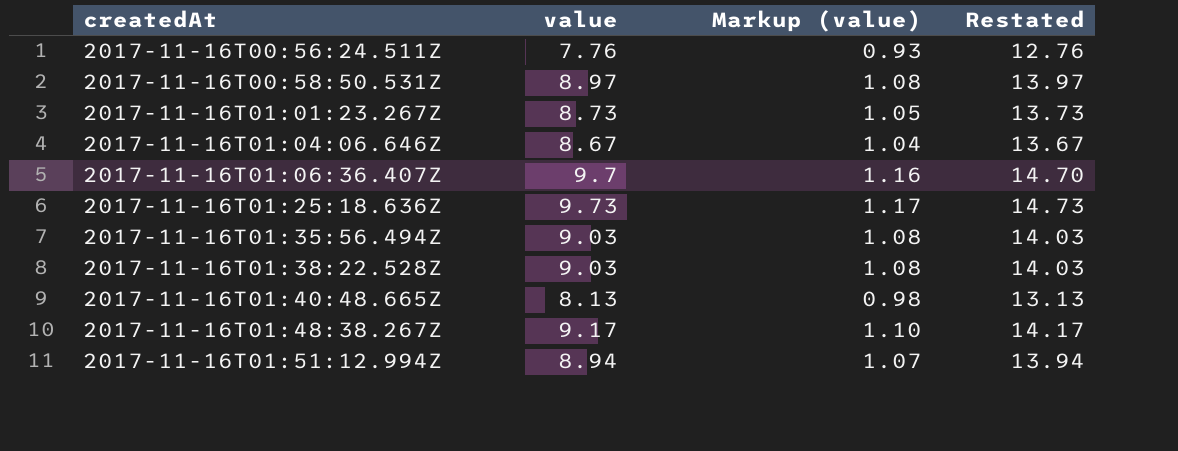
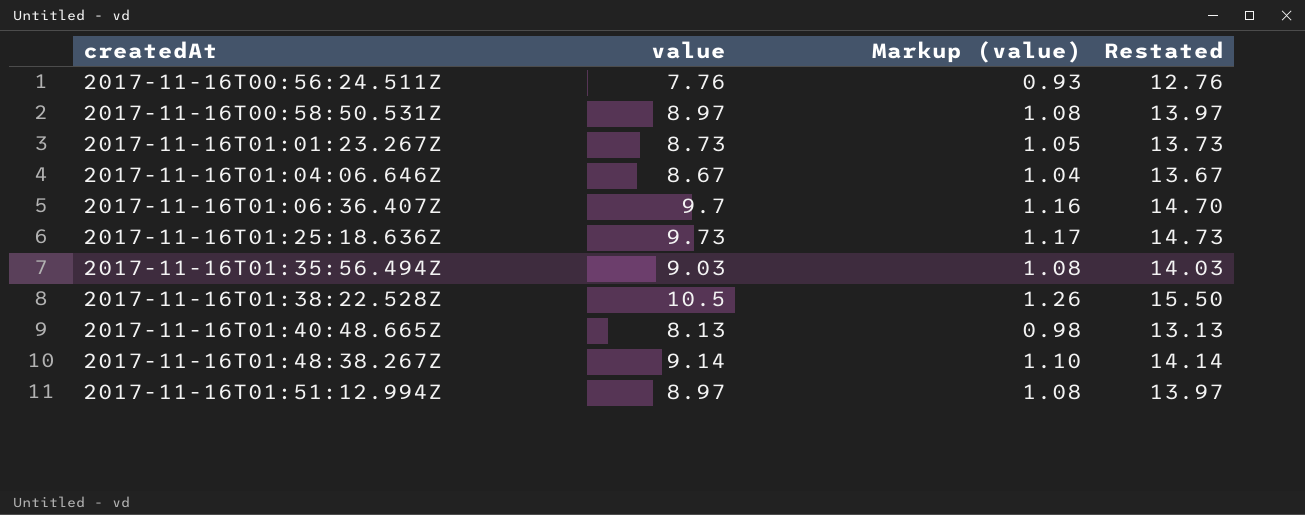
2017-11-16T01:38:22.528Z | value: 9.03 -> 10.5
2017-11-16T01:38:22.528Z | Markup (value): 1.08 -> 1.26
2017-11-16T01:38:22.528Z | Restated: 14.03 -> 15.50
2017-11-16T01:48:38.267Z | value: 9.17 -> 9.14
2017-11-16T01:48:38.267Z | Restated: 14.17 -> 14.14
2017-11-16T01:51:12.994Z | value: 8.94 -> 8.97
2017-11-16T01:51:12.994Z | Markup (value): 1.07 -> 1.08
2017-11-16T01:51:12.994Z | Restated: 13.94 -> 13.97

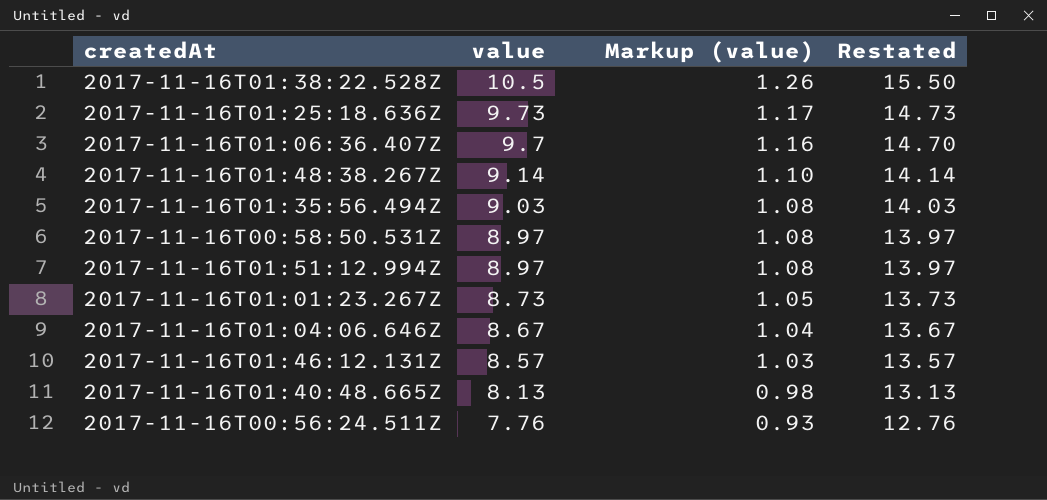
row order: createdAt ascending -> value descending
row 2017-11-16T01:46:12.131Z: none -> 8.57 | 1.03 | 13.57

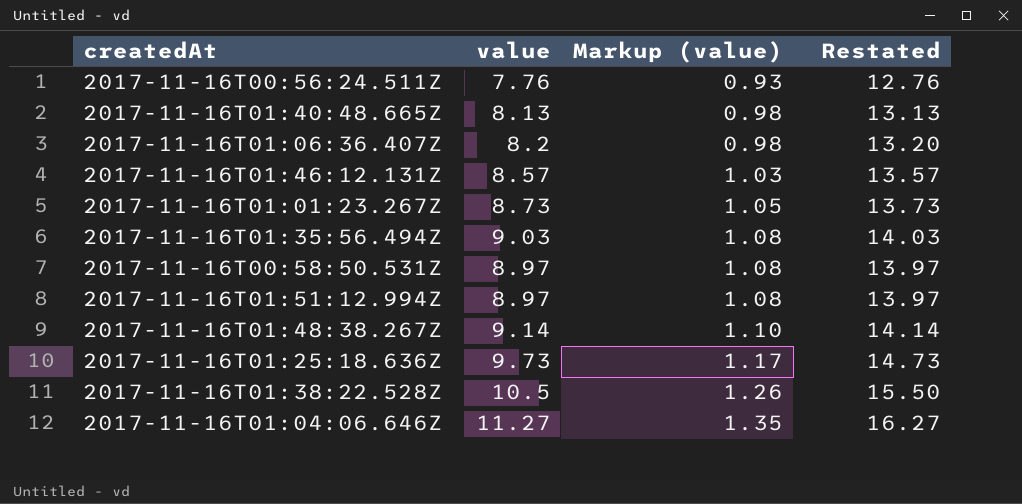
row order: value descending -> Markup (value) ascending
2017-11-16T01:06:36.407Z | value: 9.7 -> 8.2
2017-11-16T01:06:36.407Z | Markup (value): 1.16 -> 0.98
2017-11-16T01:06:36.407Z | Restated: 14.70 -> 13.20
2017-11-16T01:04:06.646Z | value: 8.67 -> 11.27
2017-11-16T01:04:06.646Z | Markup (value): 1.04 -> 1.35
2017-11-16T01:04:06.646Z | Restated: 13.67 -> 16.27

